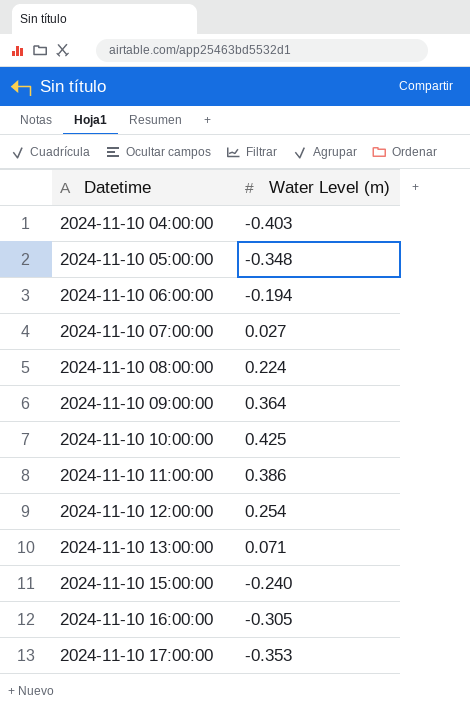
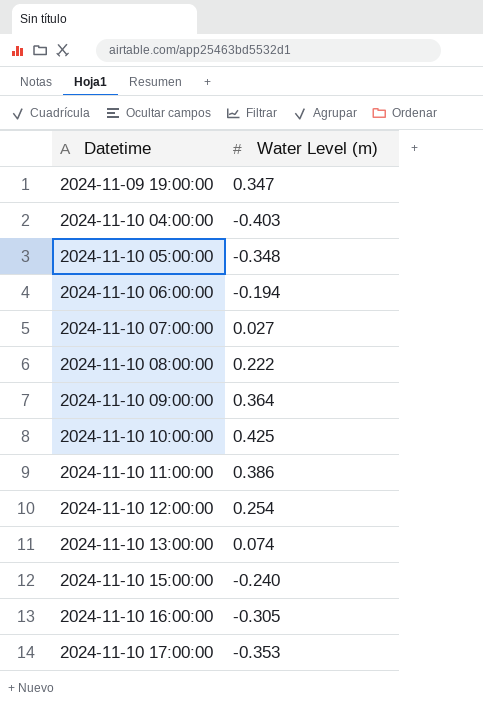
row 2024-11-09 19:00:00: none -> 0.347
2024-11-10 08:00:00 | Water Level (m): 0.224 -> 0.222
2024-11-10 13:00:00 | Water Level (m): 0.071 -> 0.074

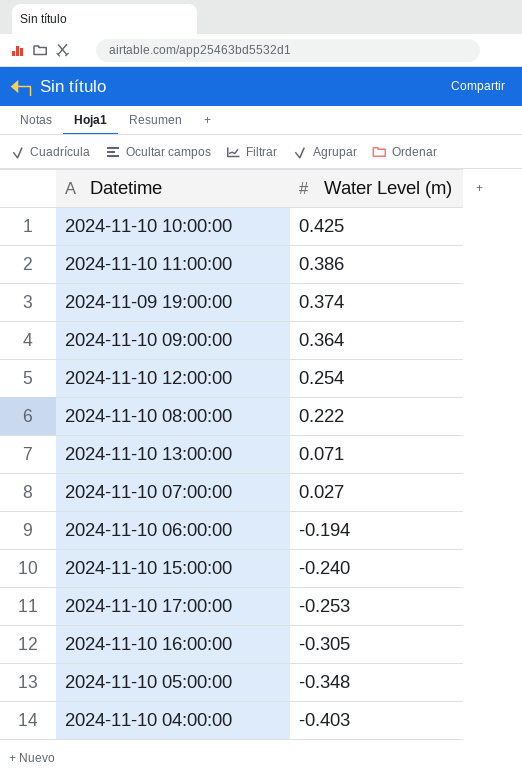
row order: Datetime ascending -> Water Level (m) descending
2024-11-09 19:00:00 | Water Level (m): 0.347 -> 0.374
2024-11-10 13:00:00 | Water Level (m): 0.074 -> 0.071
2024-11-10 17:00:00 | Water Level (m): -0.353 -> -0.253

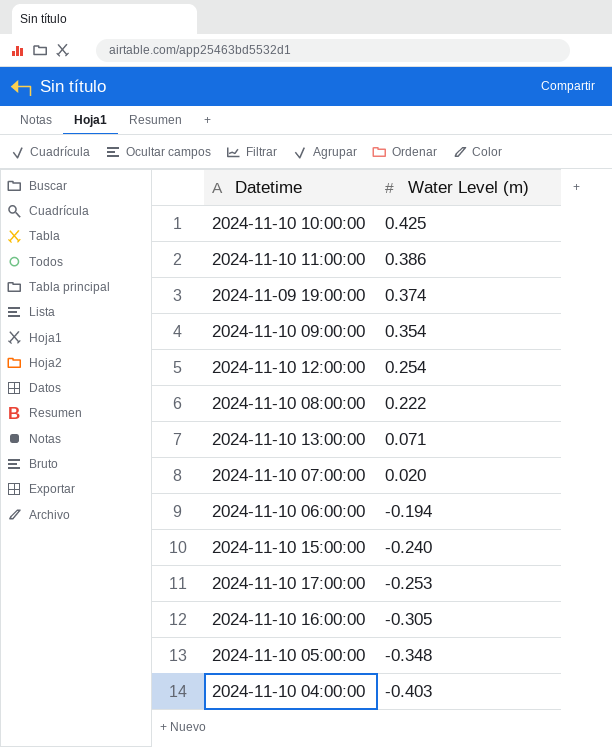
2024-11-10 09:00:00 | Water Level (m): 0.364 -> 0.354
2024-11-10 07:00:00 | Water Level (m): 0.027 -> 0.020

